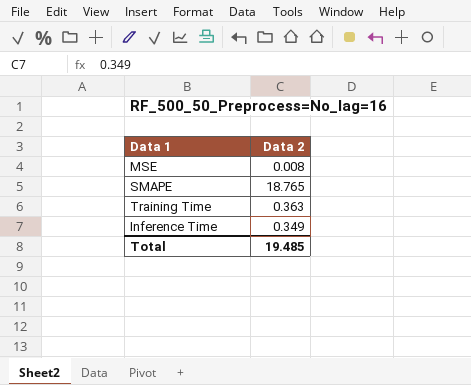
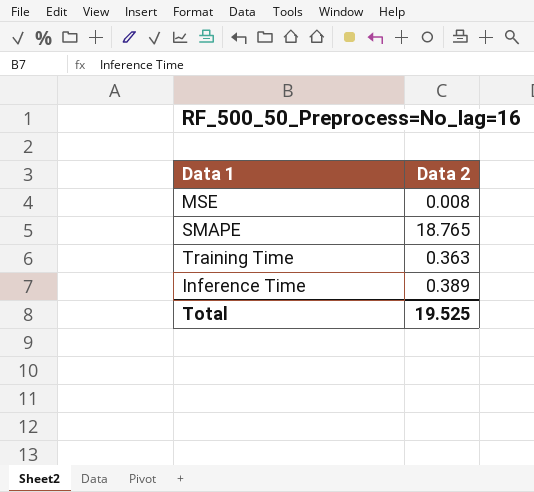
Inference Time | Data 2: 0.349 -> 0.389
Total | Data 2: 19.485 -> 19.525

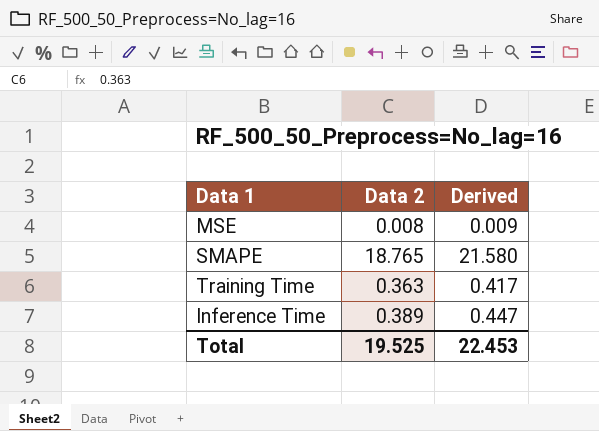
column Derived | formula: none -> [Data 2] * 1.15

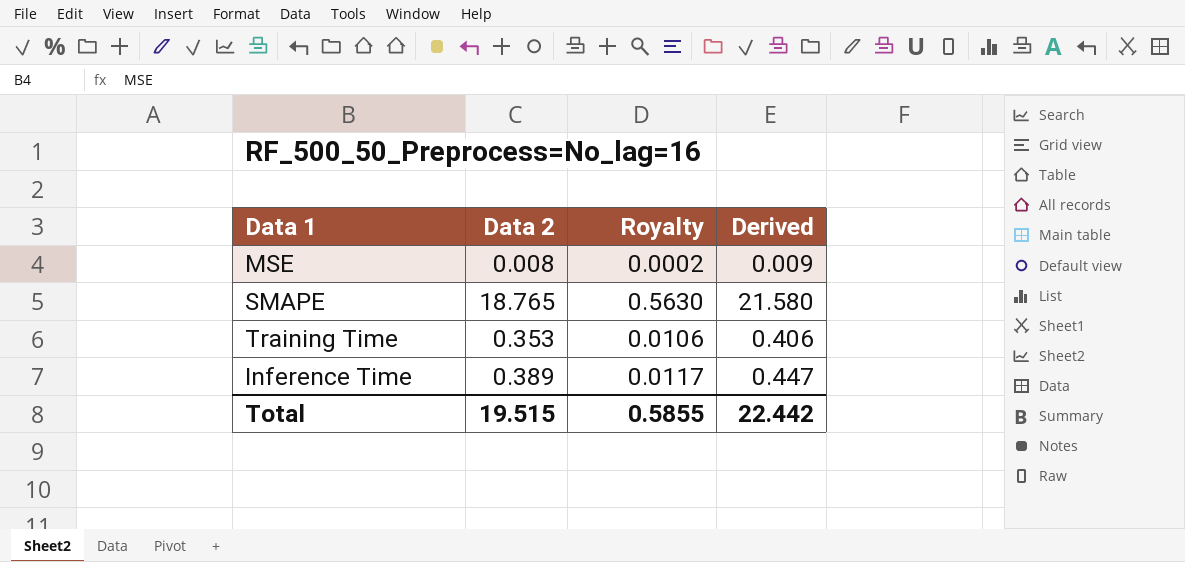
column Royalty | formula: none -> [Data 2] * 0.03
Training Time | Data 2: 0.363 -> 0.353
Training Time | Derived: 0.417 -> 0.406
Total | Data 2: 19.525 -> 19.515
Total | Derived: 22.453 -> 22.442

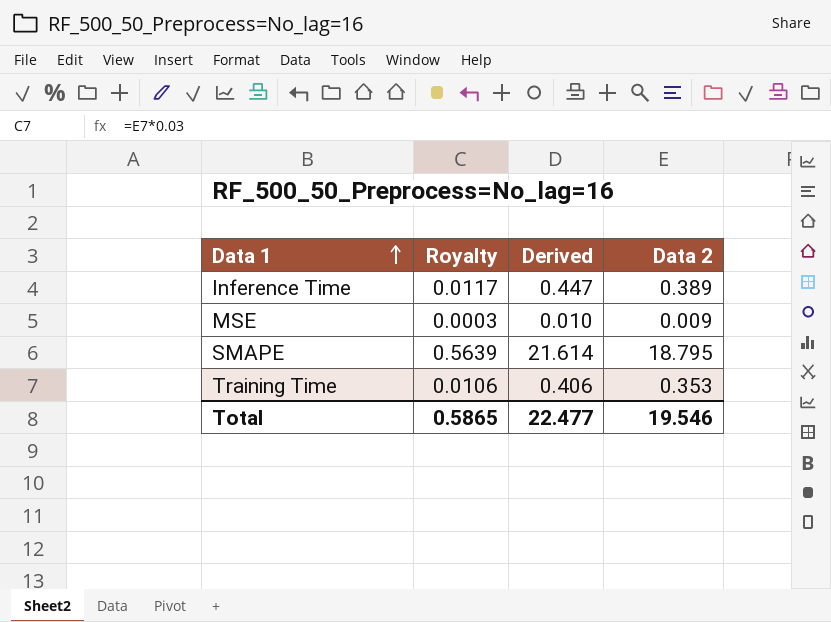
row order: none -> Data 1 ascending
column Data 2 | position: 2 -> 4
MSE | Royalty: 0.0002 -> 0.0003
MSE | Derived: 0.009 -> 0.010
MSE | Data 2: 0.008 -> 0.009
SMAPE | Royalty: 0.5630 -> 0.5639
SMAPE | Derived: 21.580 -> 21.614
SMAPE | Data 2: 18.765 -> 18.795
Total | Royalty: 0.5855 -> 0.5865
Total | Derived: 22.442 -> 22.477
Total | Data 2: 19.515 -> 19.546

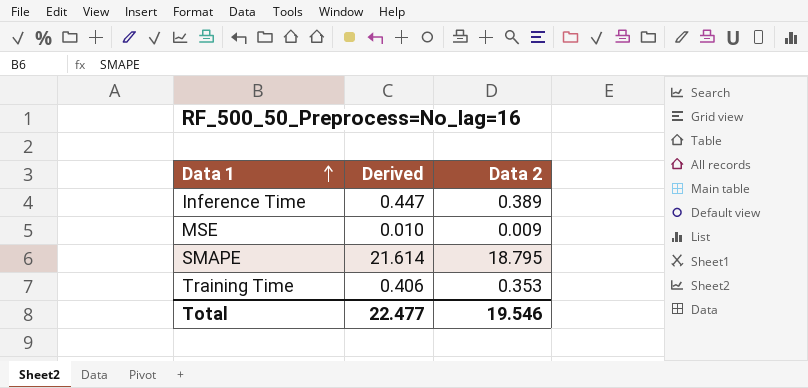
column Royalty | formula: [Data 2] * 0.03 -> none

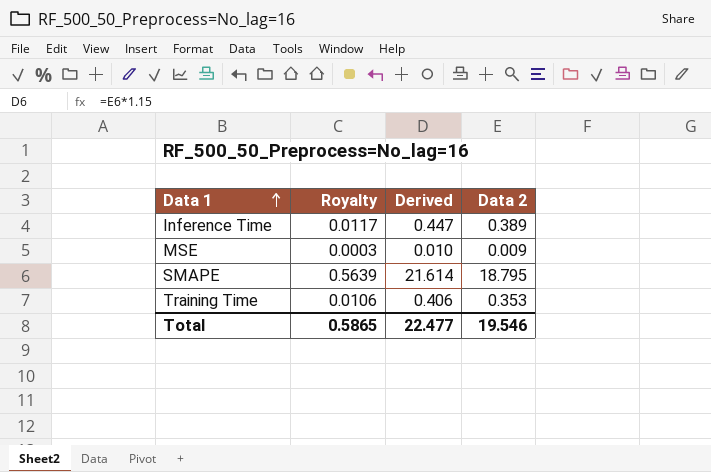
column Royalty | formula: none -> [Data 2] * 0.03

